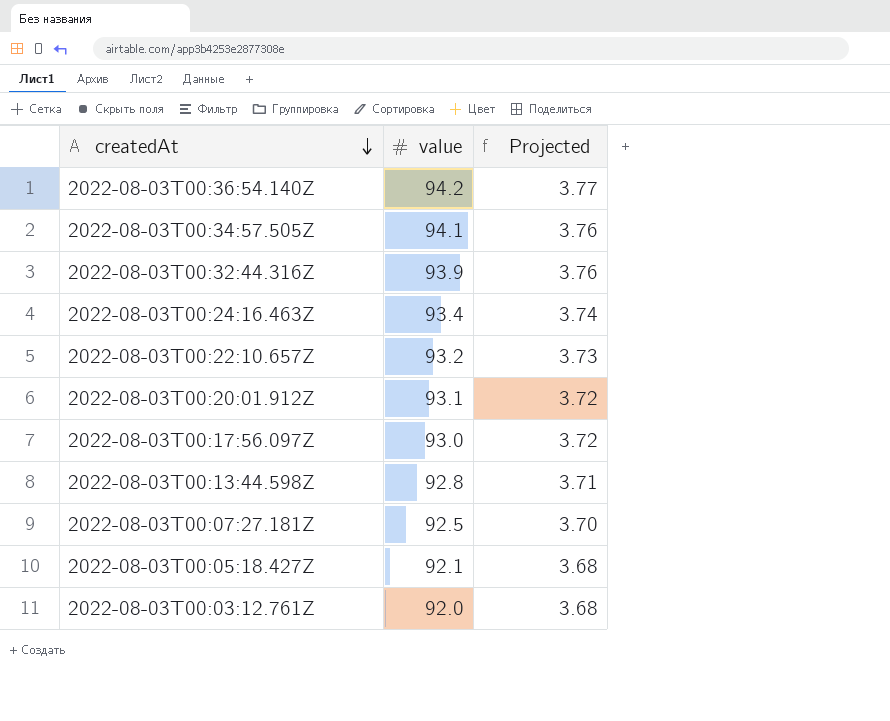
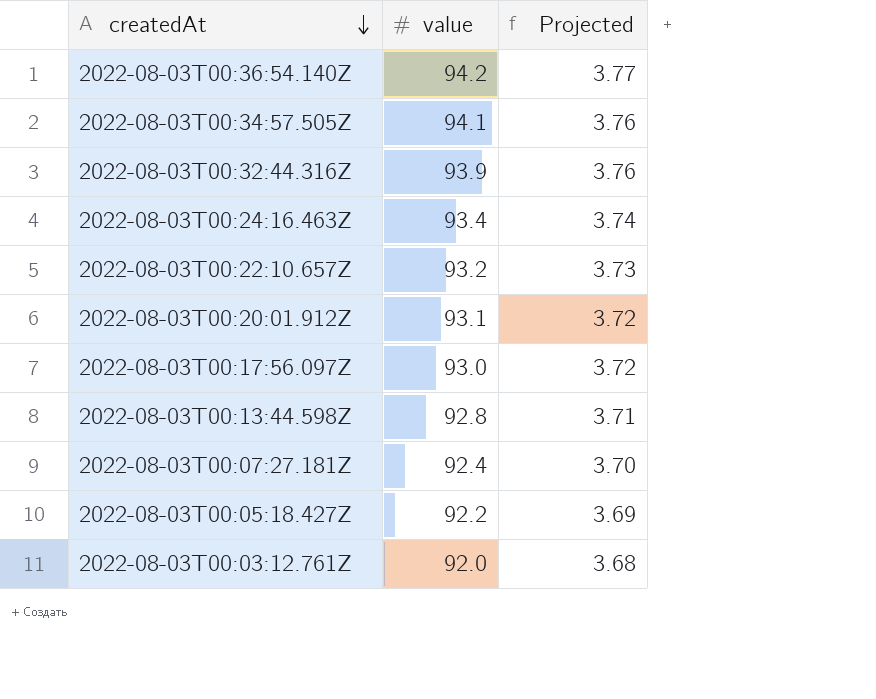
2022-08-03T00:07:27.181Z | value: 92.5 -> 92.4
2022-08-03T00:05:18.427Z | value: 92.1 -> 92.2
2022-08-03T00:05:18.427Z | Projected: 3.68 -> 3.69

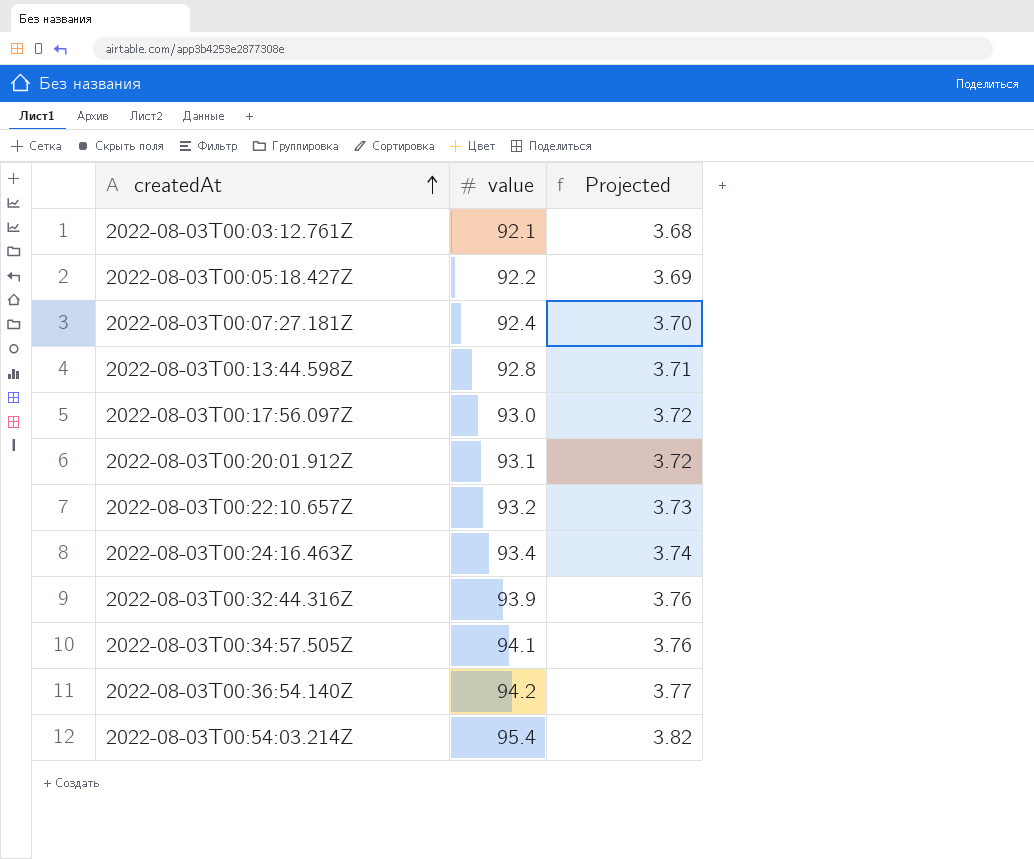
row order: createdAt descending -> createdAt ascending
2022-08-03T00:03:12.761Z | value: 92.0 -> 92.1
row 2022-08-03T00:54:03.214Z: none -> 95.4 | 3.82

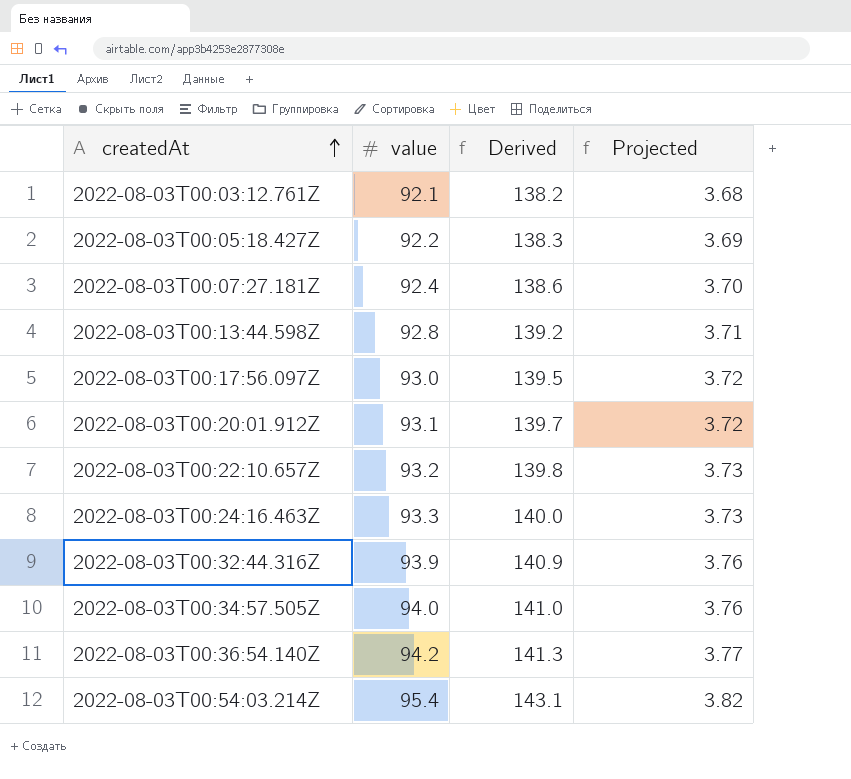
column Derived | formula: none -> [value] * 1.5
2022-08-03T00:24:16.463Z | value: 93.4 -> 93.3
2022-08-03T00:24:16.463Z | Projected: 3.74 -> 3.73
2022-08-03T00:34:57.505Z | value: 94.1 -> 94.0

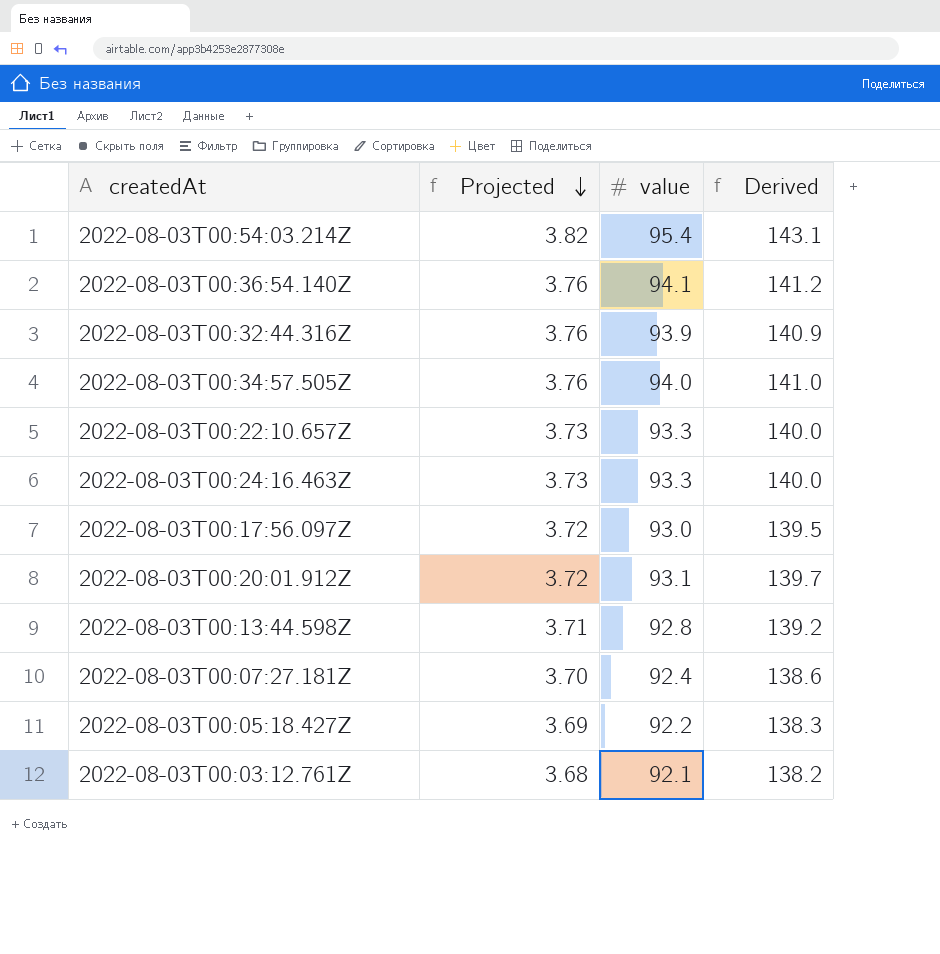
row order: createdAt ascending -> Projected descending
column Projected | position: 4 -> 2
2022-08-03T00:36:54.140Z | Projected: 3.77 -> 3.76
2022-08-03T00:36:54.140Z | value: 94.2 -> 94.1
2022-08-03T00:36:54.140Z | Derived: 141.3 -> 141.2
2022-08-03T00:22:10.657Z | value: 93.2 -> 93.3
2022-08-03T00:22:10.657Z | Derived: 139.8 -> 140.0

